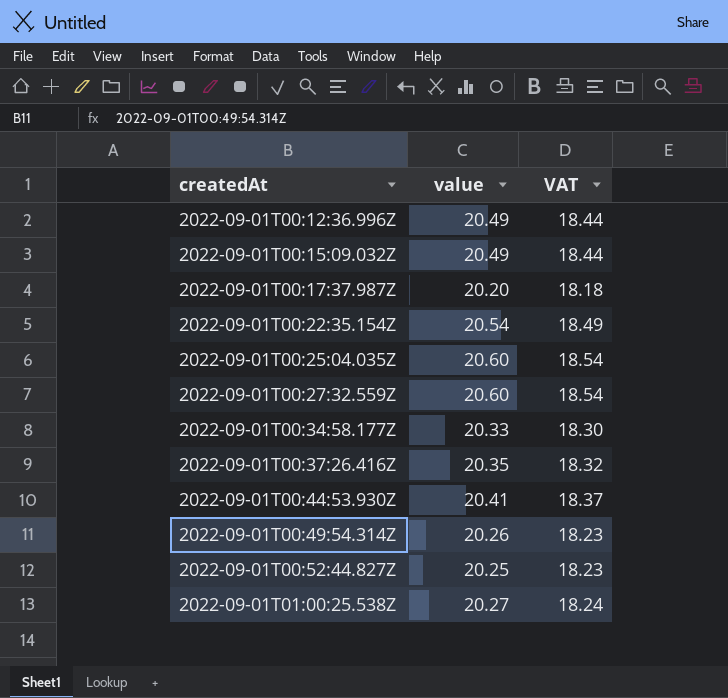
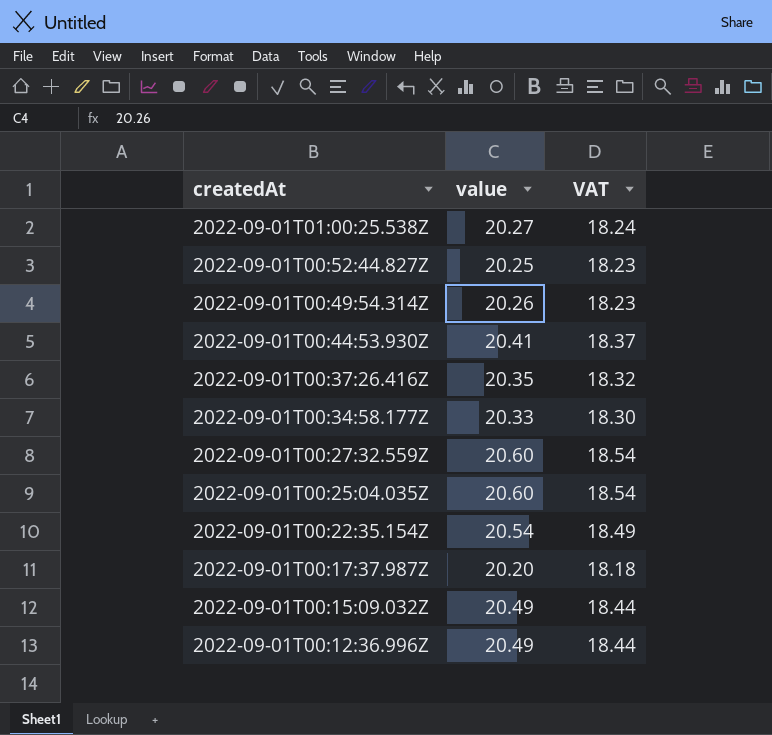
row order: createdAt ascending -> createdAt descending

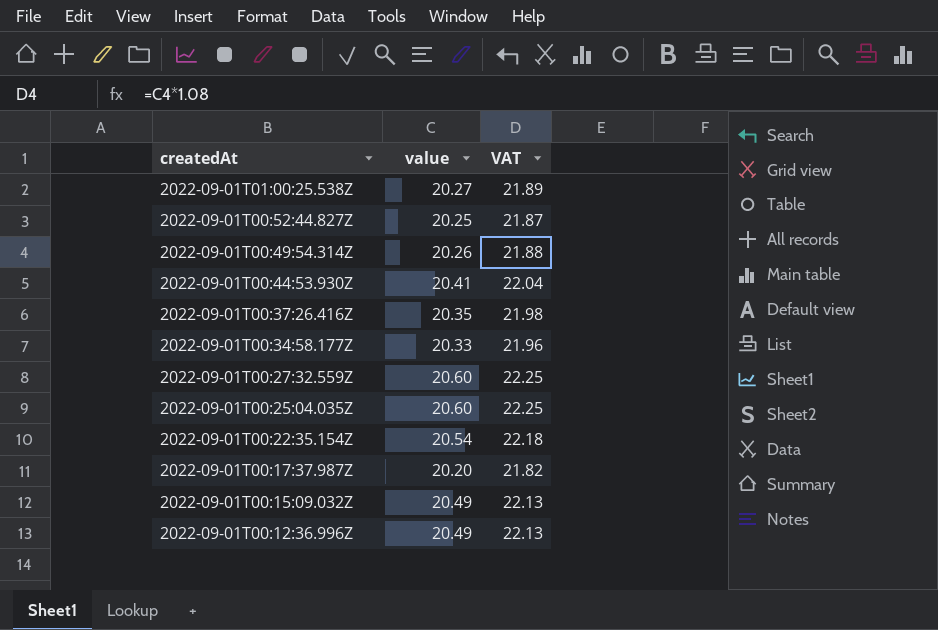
column VAT | formula: [value] * 0.9 -> [value] * 1.08

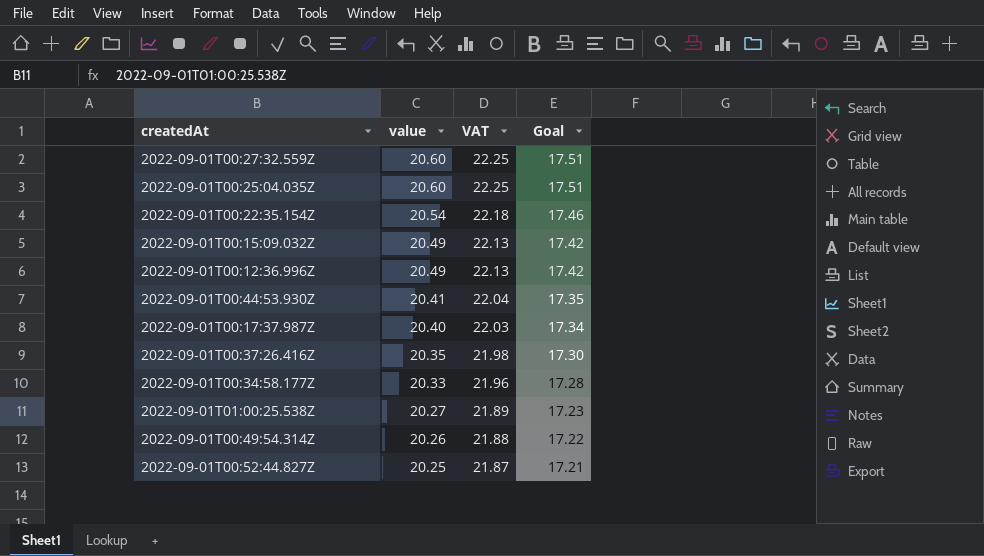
row order: createdAt descending -> value descending
column Goal | formula: none -> [value] * 0.85
2022-09-01T00:17:37.987Z | value: 20.20 -> 20.40
2022-09-01T00:17:37.987Z | VAT: 21.82 -> 22.03

